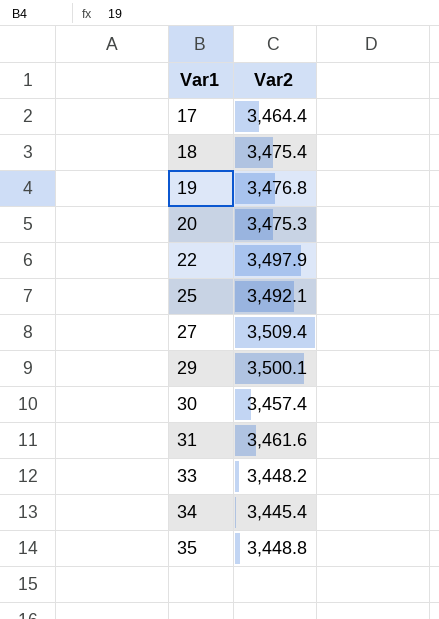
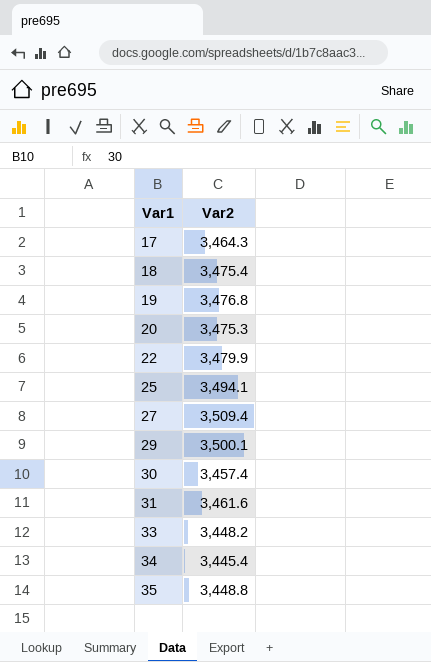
17 | Var2: 3,464.4 -> 3,464.3
22 | Var2: 3,497.9 -> 3,479.9
25 | Var2: 3,492.1 -> 3,494.1

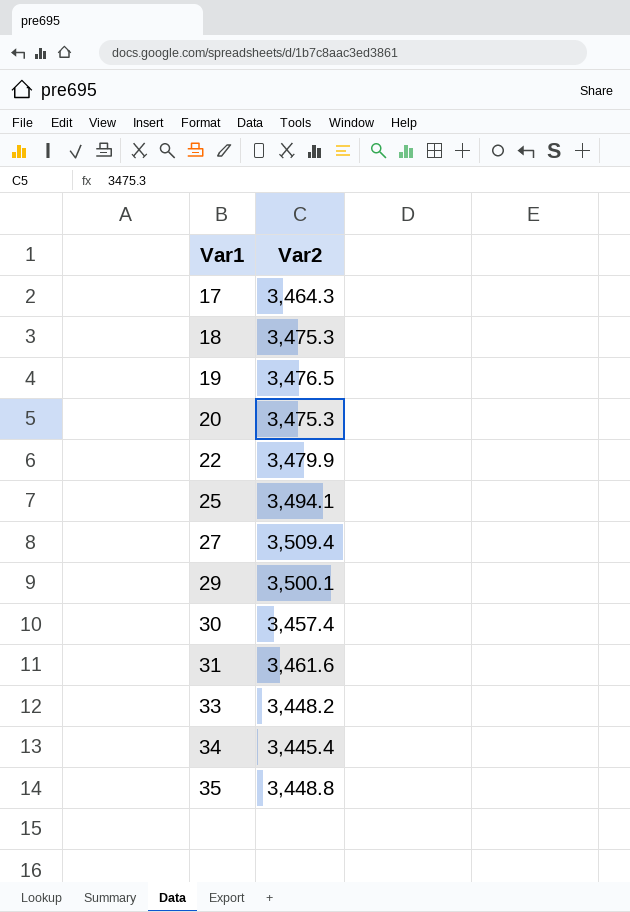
18 | Var2: 3,475.4 -> 3,475.3
19 | Var2: 3,476.8 -> 3,476.5

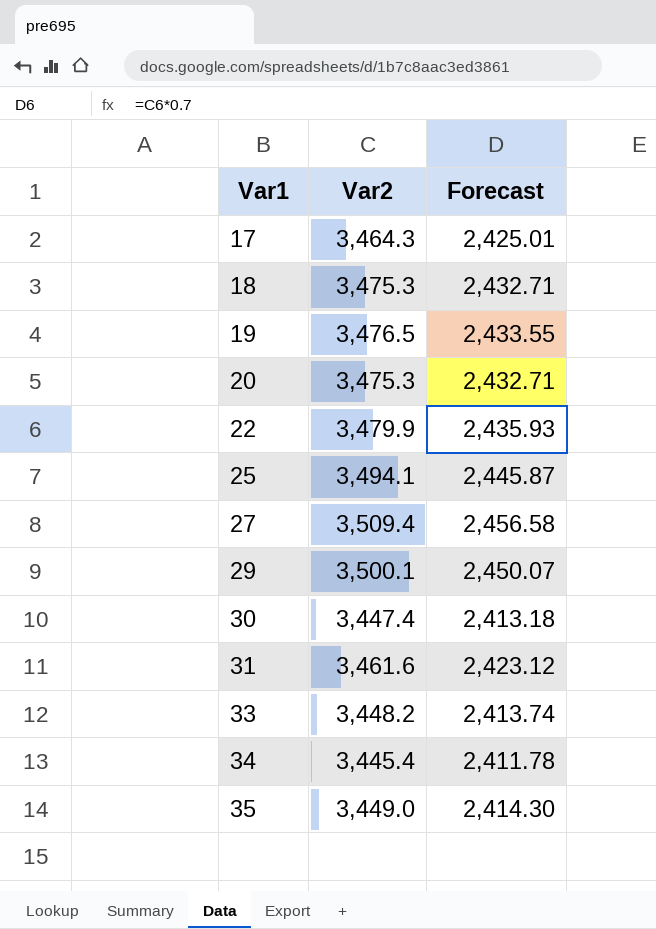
column Forecast | formula: none -> [Var2] * 0.7
30 | Var2: 3,457.4 -> 3,447.4
35 | Var2: 3,448.8 -> 3,449.0

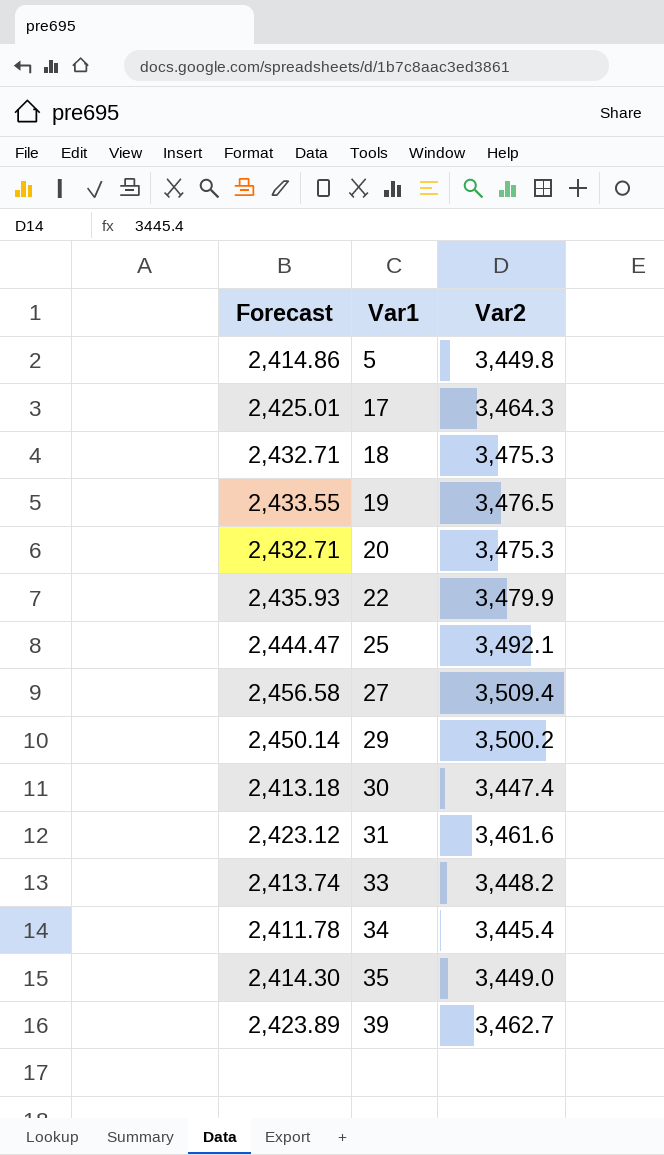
column Forecast | position: 3 -> 1
row 5: none -> 2,414.86 | 3,449.8
25 | Forecast: 2,445.87 -> 2,444.47
25 | Var2: 3,494.1 -> 3,492.1
29 | Forecast: 2,450.07 -> 2,450.14
29 | Var2: 3,500.1 -> 3,500.2
row 39: none -> 2,423.89 | 3,462.7

